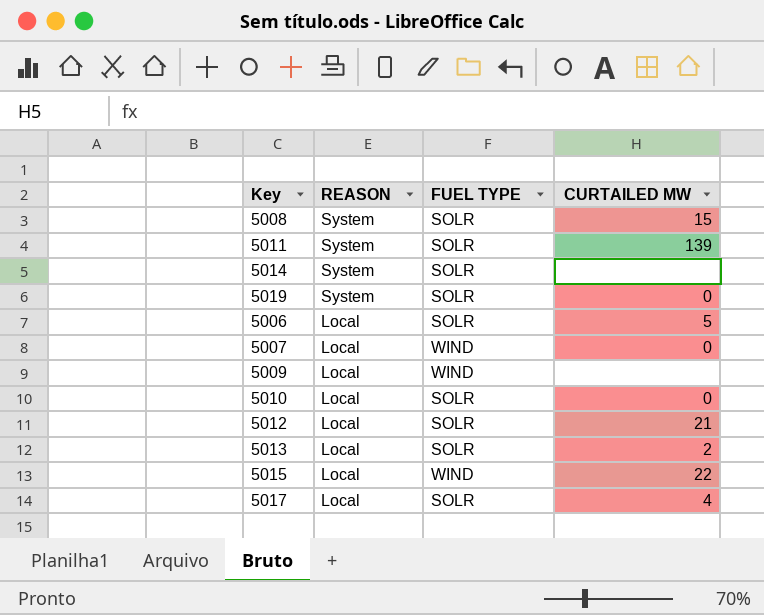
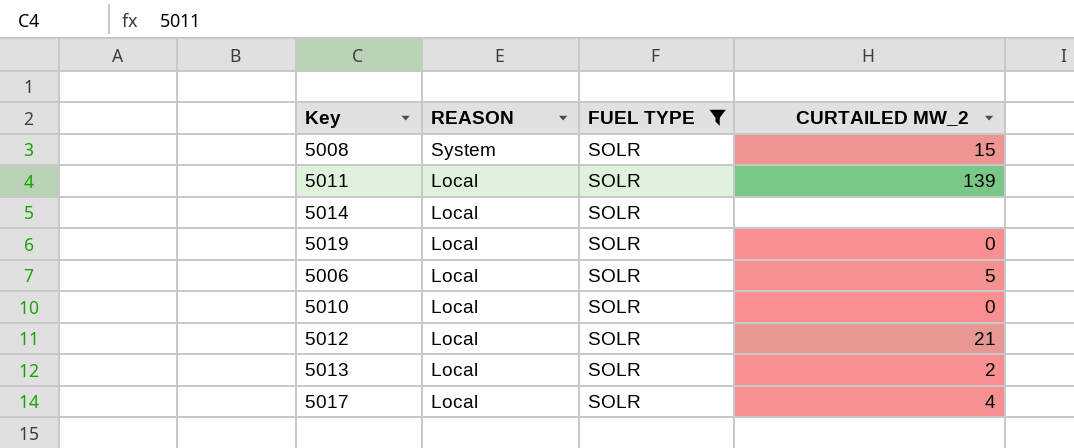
filter: none -> FUEL TYPE = SOLR
column name: CURTAILED MW -> CURTAILED MW_2
5011 | REASON: System -> Local
5014 | REASON: System -> Local
5019 | REASON: System -> Local

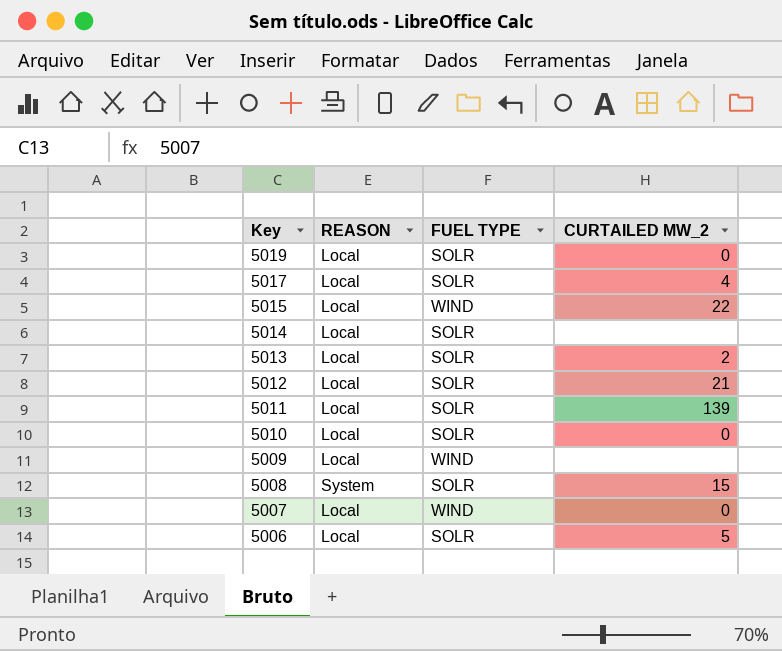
filter: FUEL TYPE = SOLR -> none
row order: REASON descending -> Key descending

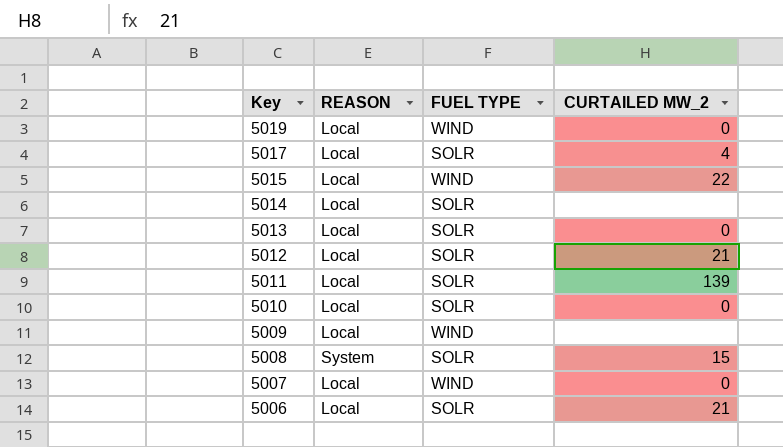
5019 | FUEL TYPE: SOLR -> WIND
5013 | CURTAILED MW_2: 2 -> 0
5006 | CURTAILED MW_2: 5 -> 21

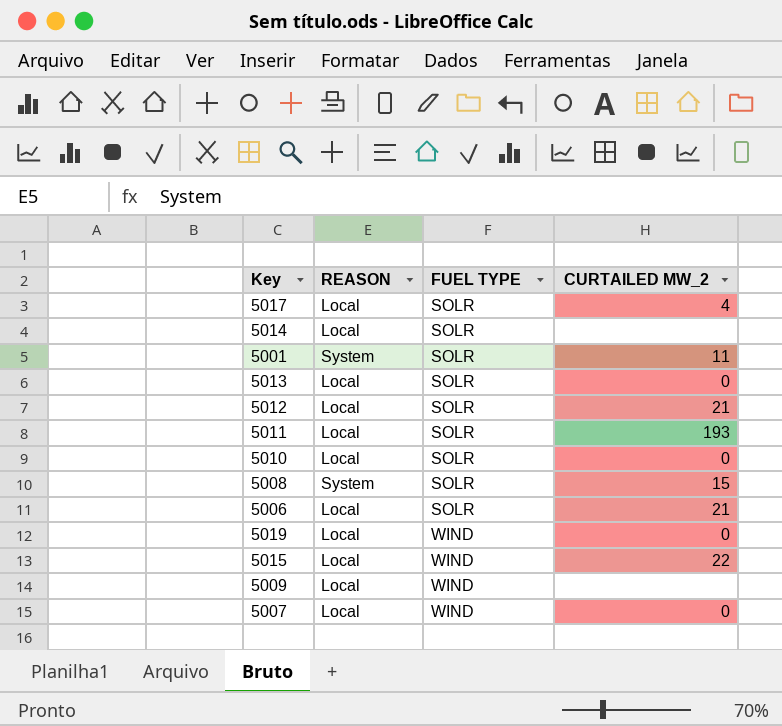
row order: Key descending -> FUEL TYPE ascending
row 5001: none -> System | SOLR | 11
5011 | CURTAILED MW_2: 139 -> 193

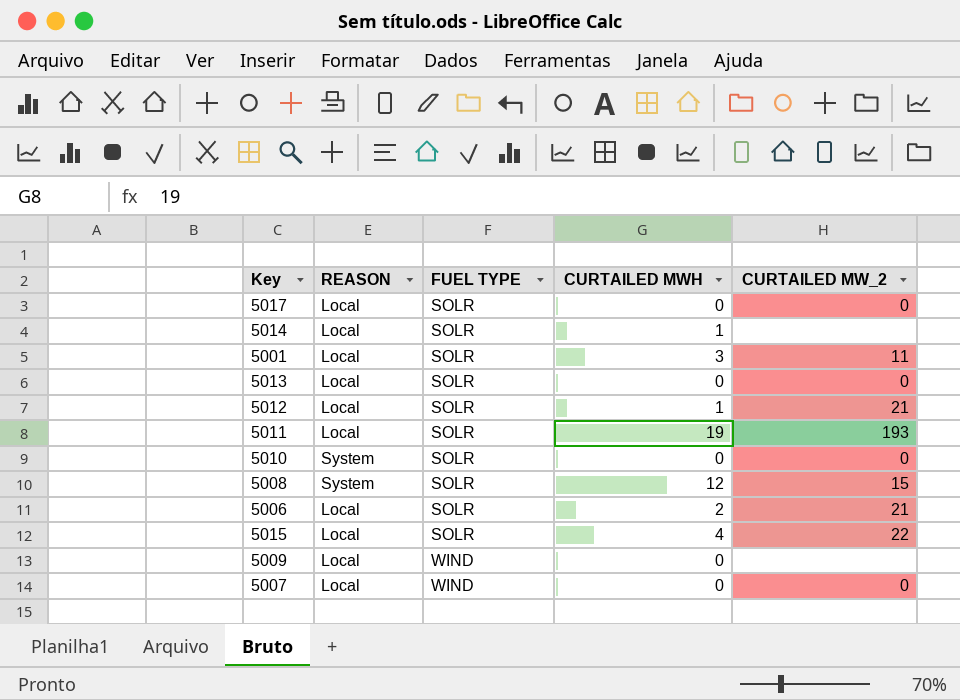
column CURTAILED MWH | position: none -> 4
row 5019: Local | WIND | 0 -> none
5017 | CURTAILED MW_2: 4 -> 0
5001 | REASON: System -> Local
5010 | REASON: Local -> System
5015 | FUEL TYPE: WIND -> SOLR

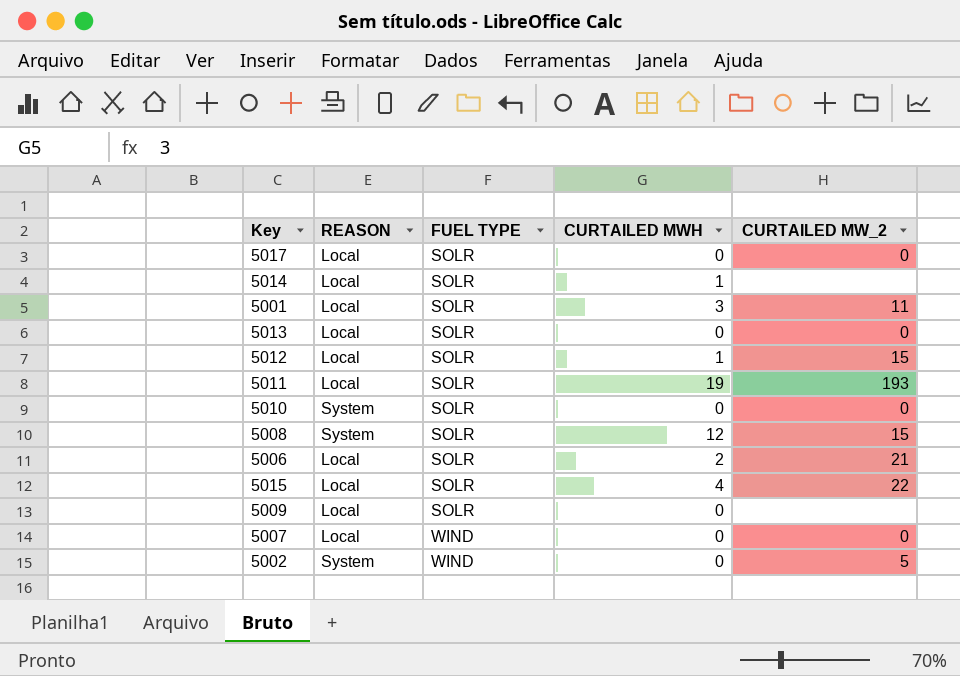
5012 | CURTAILED MW_2: 21 -> 15
5009 | FUEL TYPE: WIND -> SOLR
row 5002: none -> System | WIND | 0 | 5

